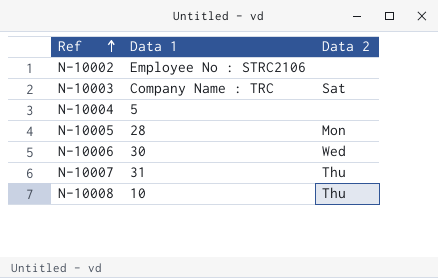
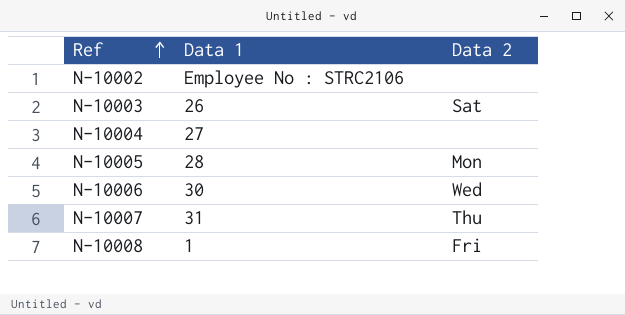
N-10003 | Data 1: Company Name : TRC -> 26
N-10004 | Data 1: 5 -> 27
N-10008 | Data 1: 10 -> 1
N-10008 | Data 2: Thu -> Fri

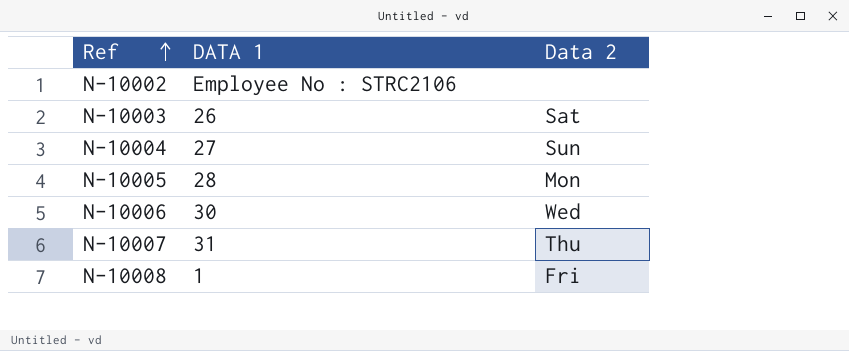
column name: Data 1 -> DATA 1
N-10004 | Data 2: none -> Sun

